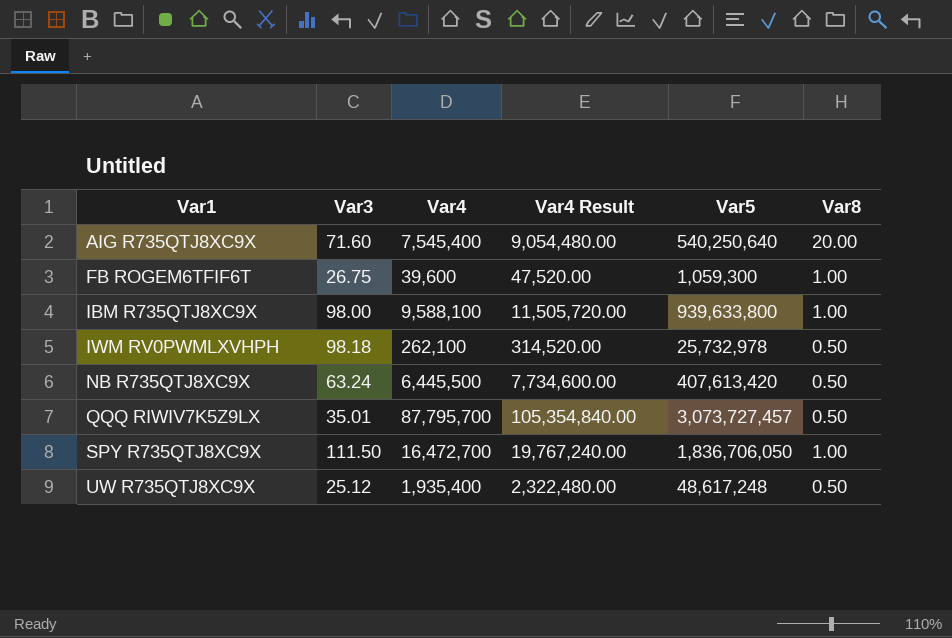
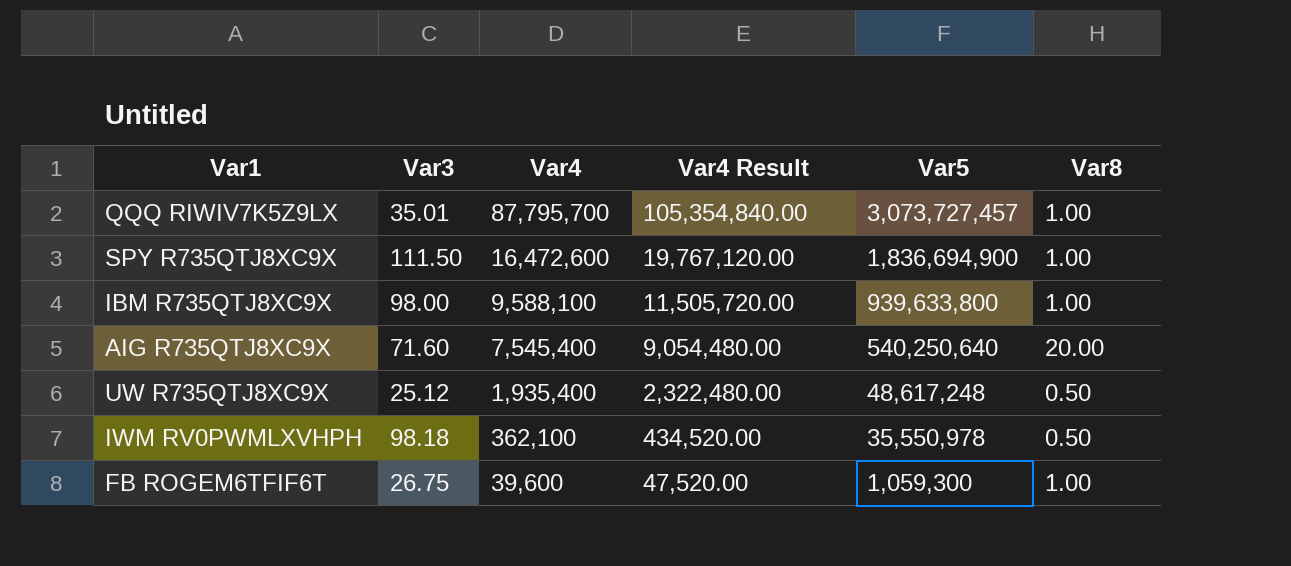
row order: Var1 ascending -> Var4 descending
row NB R735QTJ8XC9X: 63.24 | 6,445,500 | 7,734,600.00 | 407,613,420 | 0.50 -> none
QQQ RIWIV7K5Z9LX | Var8: 0.50 -> 1.00
SPY R735QTJ8XC9X | Var4: 16,472,700 -> 16,472,600
SPY R735QTJ8XC9X | Var4 Result: 19,767,240.00 -> 19,767,120.00
SPY R735QTJ8XC9X | Var5: 1,836,706,050 -> 1,836,694,900
IWM RV0PWMLXVHPH | Var4: 262,100 -> 362,100
IWM RV0PWMLXVHPH | Var4 Result: 314,520.00 -> 434,520.00
IWM RV0PWMLXVHPH | Var5: 25,732,978 -> 35,550,978

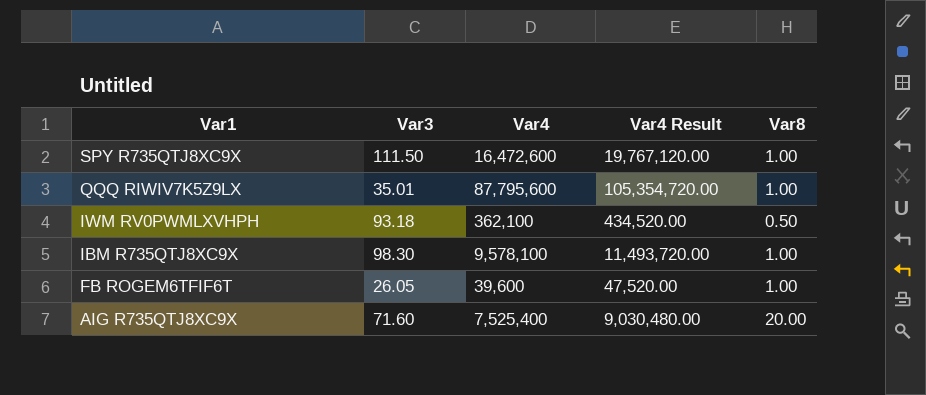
row order: Var4 descending -> Var1 descending
column Var5 | formula: [Var3] * [Var4] -> none
row UW R735QTJ8XC9X: 25.12 | 1,935,400 | 2,322,480.00 | 48,617,248 | 0.50 -> none
QQQ RIWIV7K5Z9LX | Var4: 87,795,700 -> 87,795,600
QQQ RIWIV7K5Z9LX | Var4 Result: 105,354,840.00 -> 105,354,720.00
IWM RV0PWMLXVHPH | Var3: 98.18 -> 93.18
IBM R735QTJ8XC9X | Var3: 98.00 -> 98.30
IBM R735QTJ8XC9X | Var4: 9,588,100 -> 9,578,100
IBM R735QTJ8XC9X | Var4 Result: 11,505,720.00 -> 11,493,720.00
FB ROGEM6TFIF6T | Var3: 26.75 -> 26.05
AIG R735QTJ8XC9X | Var4: 7,545,400 -> 7,525,400
AIG R735QTJ8XC9X | Var4 Result: 9,054,480.00 -> 9,030,480.00

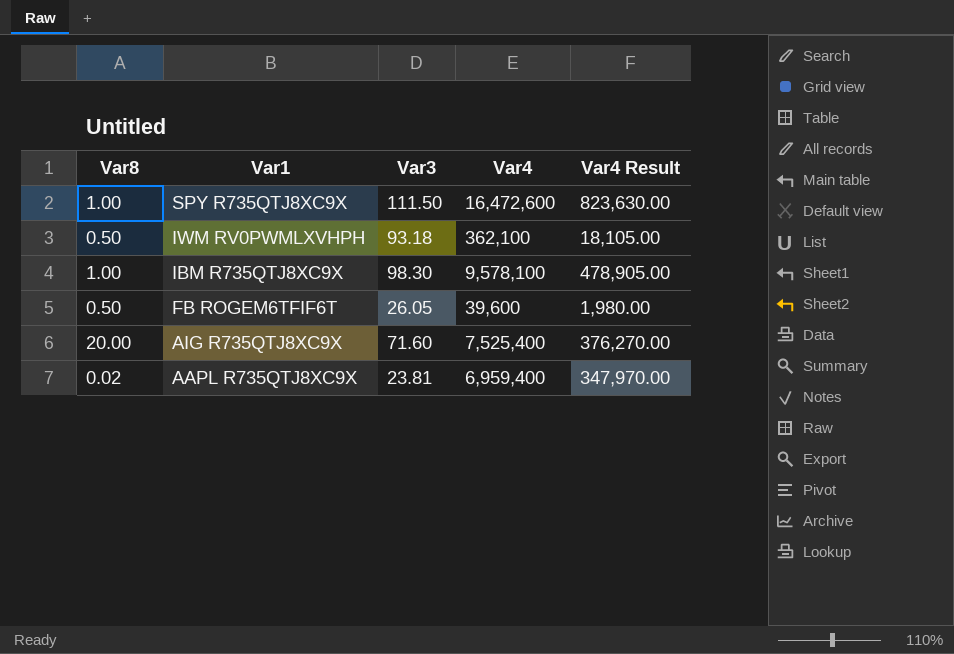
column Var8 | position: 5 -> 1
column Var4 Result | formula: [Var4] * 1.2 -> [Var4] * 0.05
row QQQ RIWIV7K5Z9LX: 35.01 | 87,795,600 | 105,354,720.00 | 1.00 -> none
FB ROGEM6TFIF6T | Var8: 1.00 -> 0.50
row AAPL R735QTJ8XC9X: none -> 0.02 | 23.81 | 6,959,400 | 347,970.00

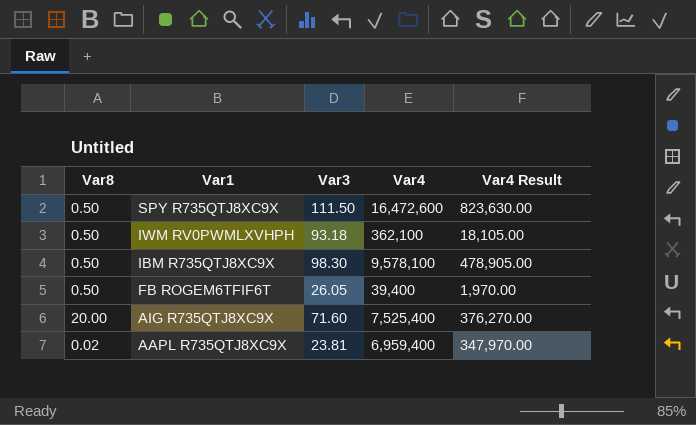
SPY R735QTJ8XC9X | Var8: 1.00 -> 0.50
IBM R735QTJ8XC9X | Var8: 1.00 -> 0.50
FB ROGEM6TFIF6T | Var4: 39,600 -> 39,400
FB ROGEM6TFIF6T | Var4 Result: 1,980.00 -> 1,970.00

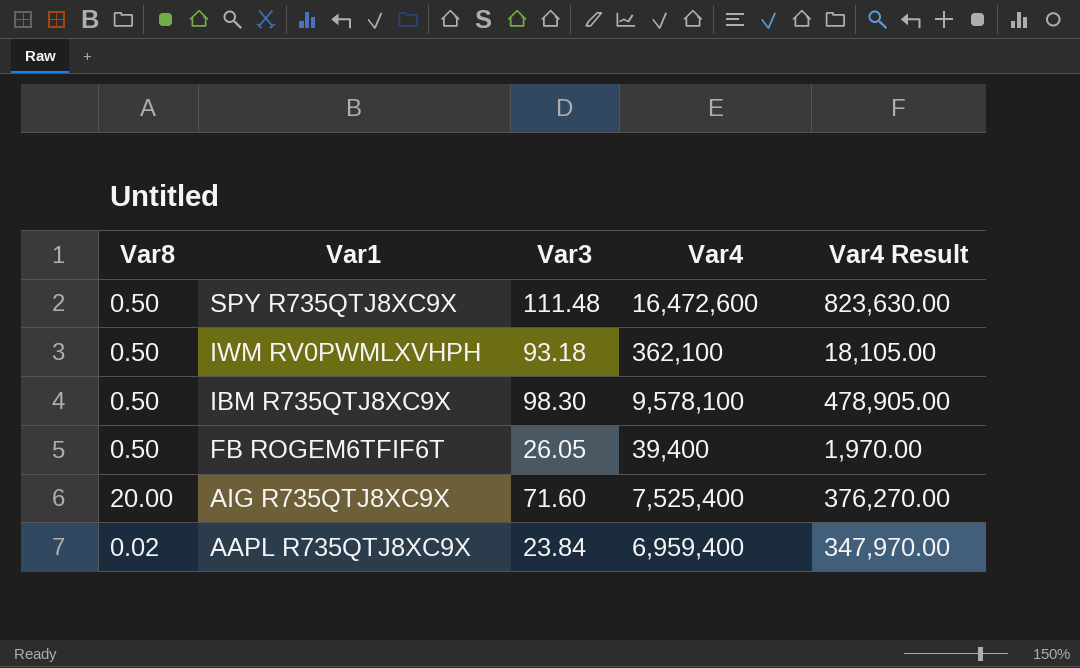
SPY R735QTJ8XC9X | Var3: 111.50 -> 111.48
AAPL R735QTJ8XC9X | Var3: 23.81 -> 23.84

